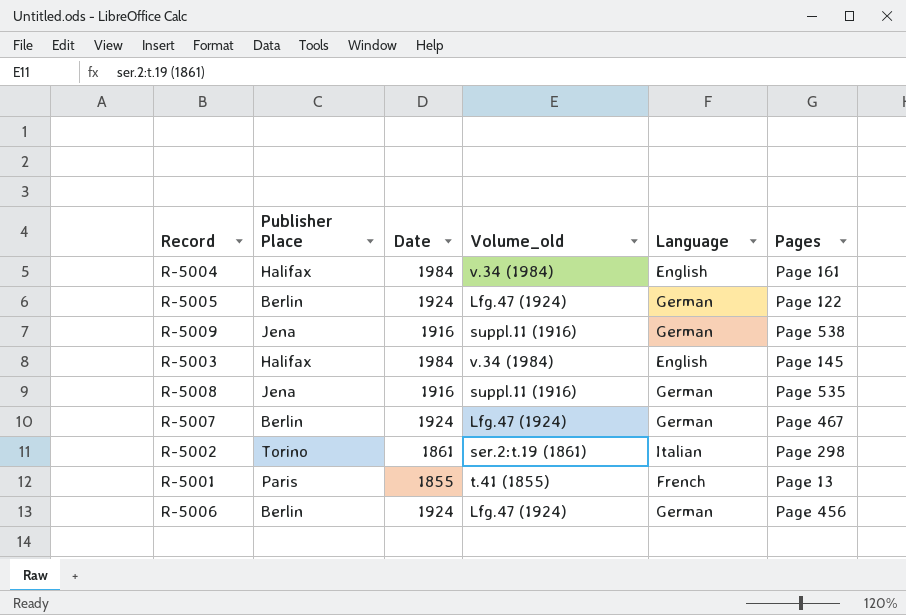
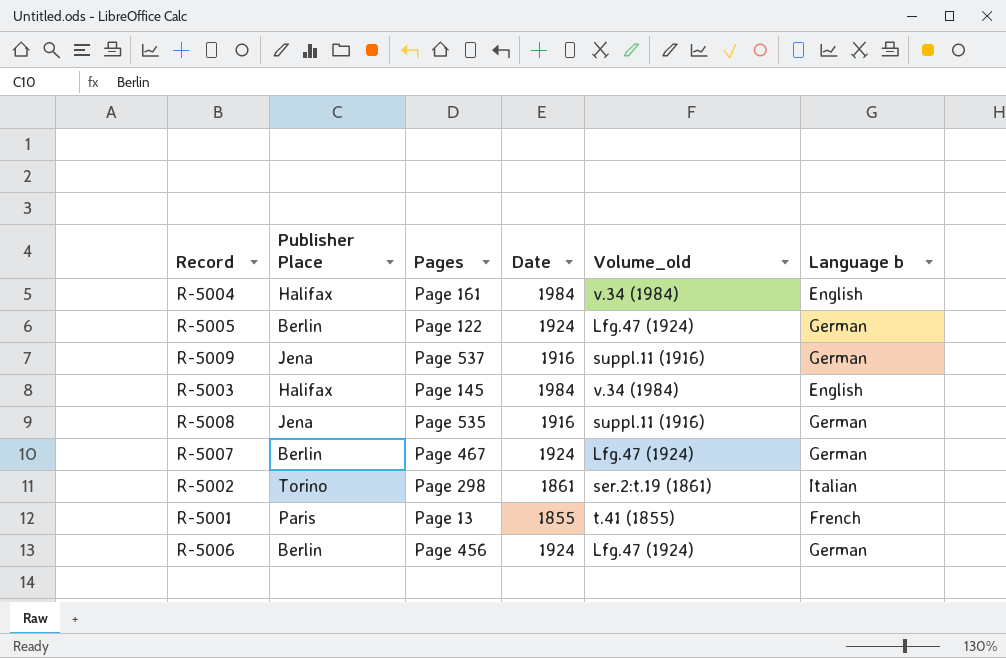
column Pages | position: 6 -> 3
column name: Language -> Language b
R-5009 | Pages: Page 538 -> Page 537

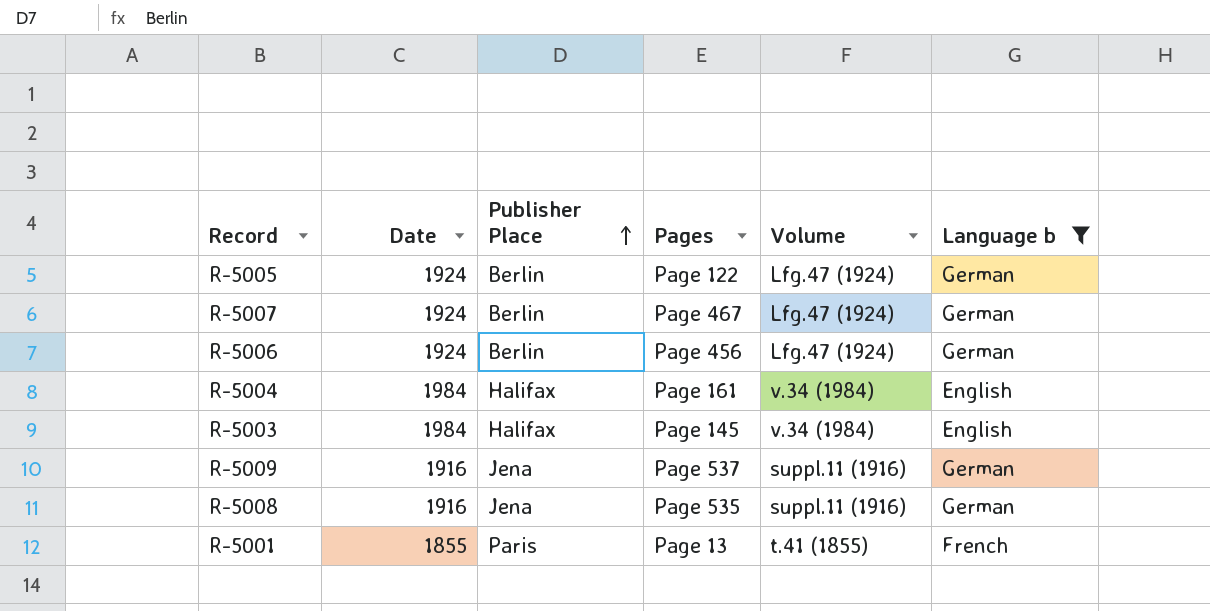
filter: none -> Language b != Italian
row order: none -> Publisher Place ascending
column Date | position: 4 -> 2
column name: Volume_old -> Volume

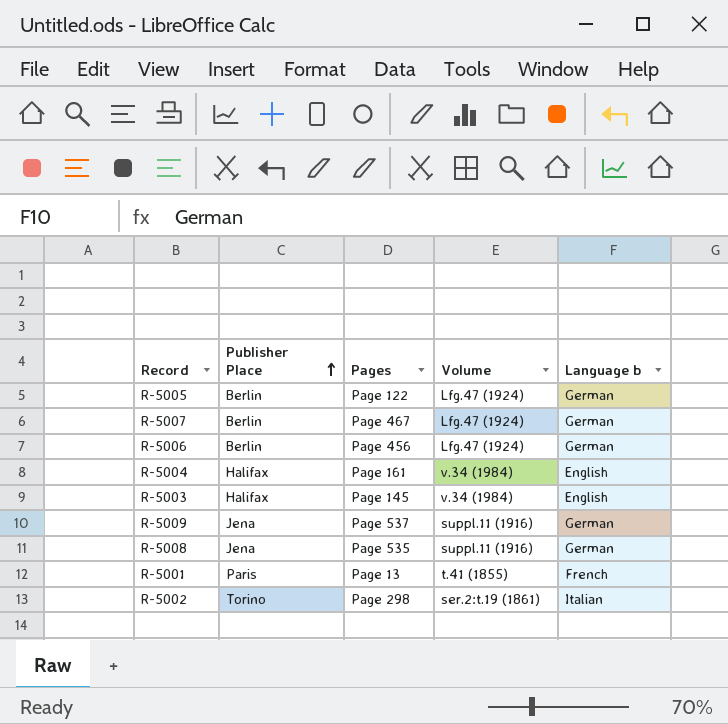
filter: Language b != Italian -> none
column Date | position: 2 -> none

